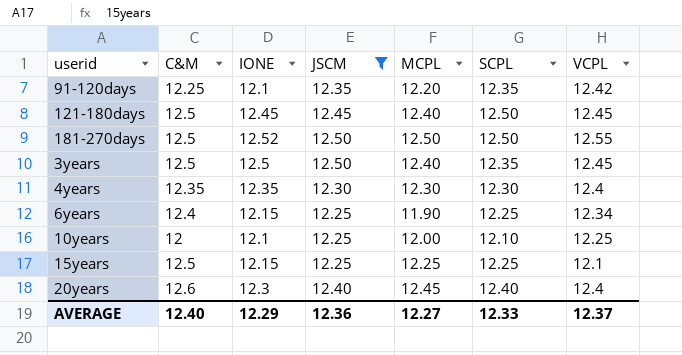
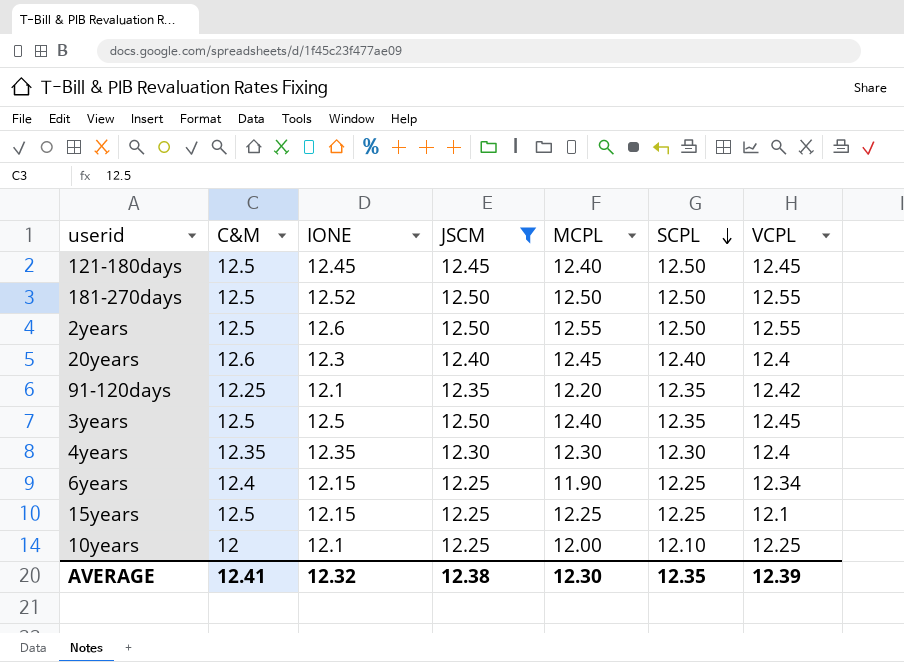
row order: none -> SCPL descending
row 2years: none -> 12.5 | 12.6 | 12.50 | 12.55 | 12.50 | 12.55
AVERAGE | C&M: 12.40 -> 12.41
AVERAGE | IONE: 12.29 -> 12.32
AVERAGE | JSCM: 12.36 -> 12.38
AVERAGE | MCPL: 12.27 -> 12.30
AVERAGE | SCPL: 12.33 -> 12.35
AVERAGE | VCPL: 12.37 -> 12.39

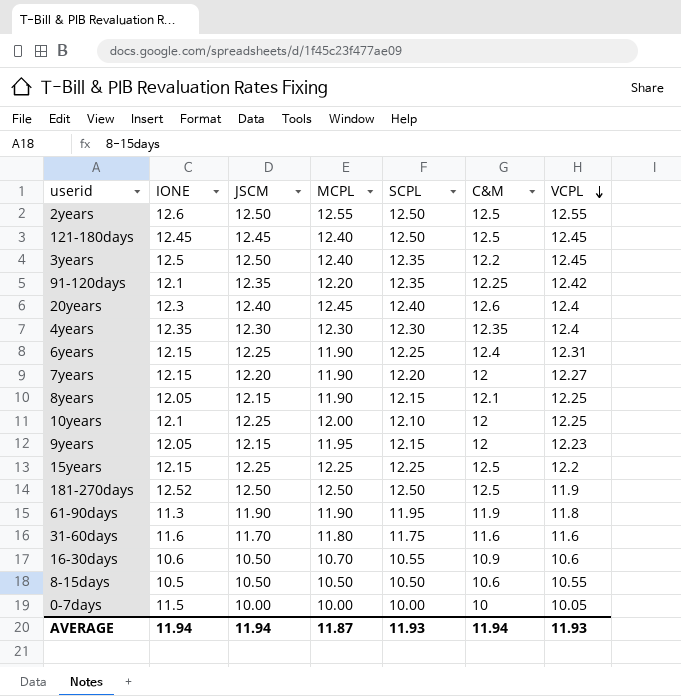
filter: JSCM >= 12.25 -> none
row order: SCPL descending -> VCPL descending
column C&M | position: 2 -> 6
3years | C&M: 12.5 -> 12.2
6years | VCPL: 12.34 -> 12.31
15years | VCPL: 12.1 -> 12.2
181-270days | VCPL: 12.55 -> 11.9
AVERAGE | IONE: 12.32 -> 11.94
AVERAGE | JSCM: 12.38 -> 11.94
AVERAGE | MCPL: 12.30 -> 11.87
AVERAGE | SCPL: 12.35 -> 11.93
AVERAGE | C&M: 12.41 -> 11.94
AVERAGE | VCPL: 12.39 -> 11.93

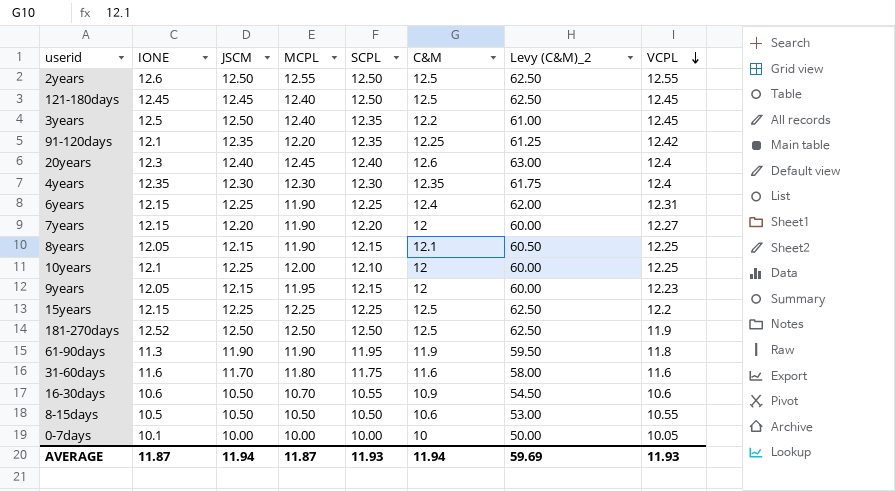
column Levy (C&M)_2 | formula: none -> [C&M] * 5
0-7days | IONE: 11.5 -> 10.1
AVERAGE | IONE: 11.94 -> 11.87

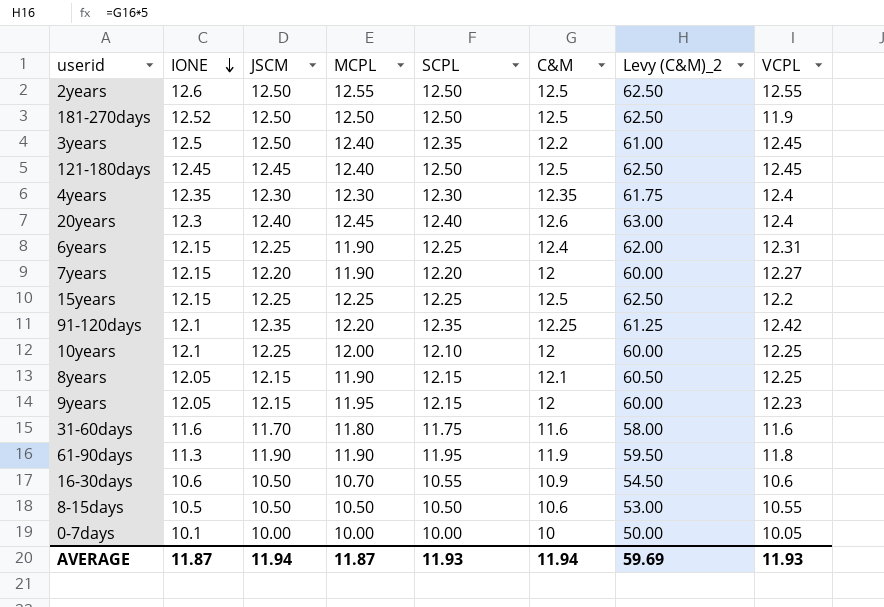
row order: VCPL descending -> IONE descending

